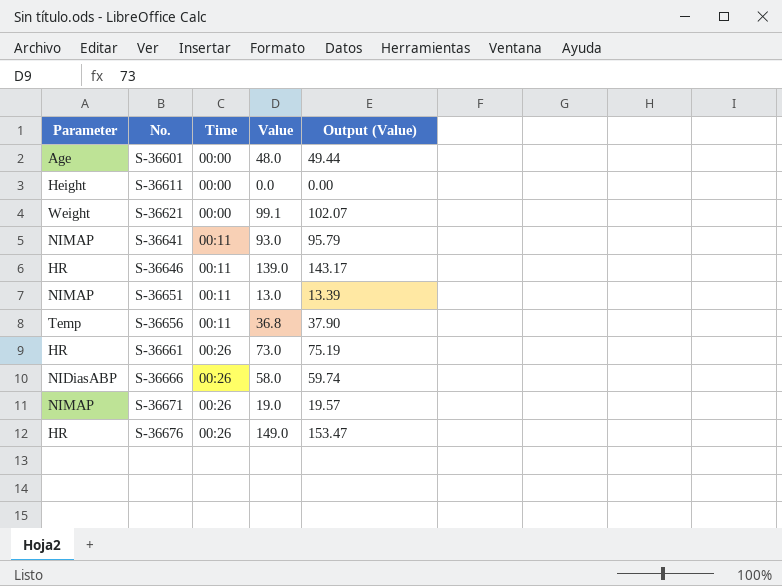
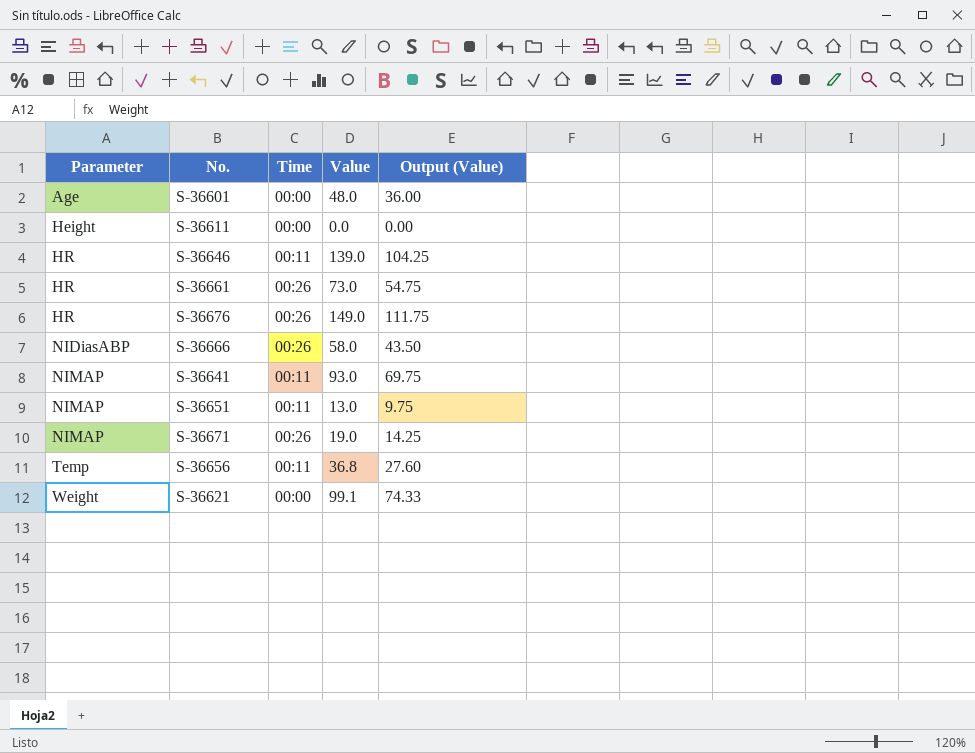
row order: No. ascending -> Parameter ascending
column Output (Value) | formula: [Value] * 1.03 -> [Value] * 0.75

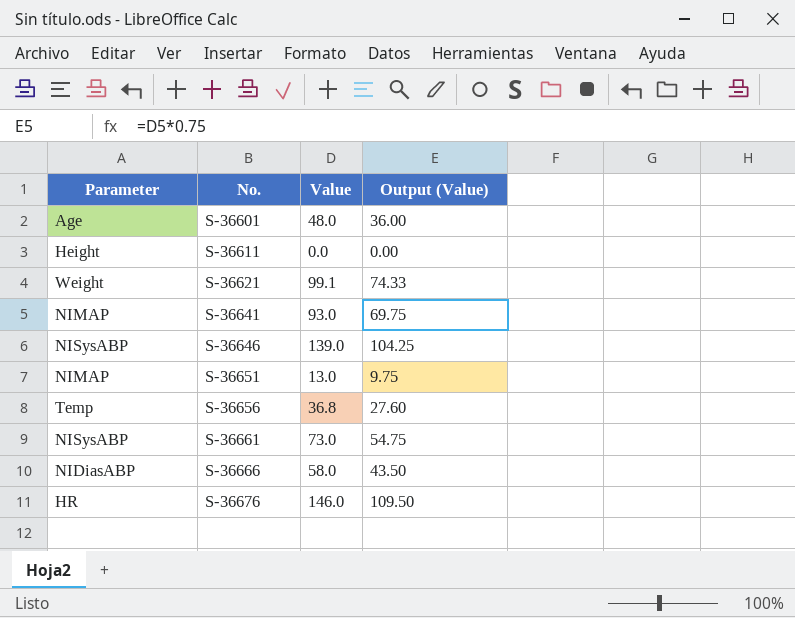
row order: Parameter ascending -> No. ascending
column Time | position: 3 -> none
row S-36671: NIMAP | 00:26 | 19.0 | 14.25 -> none
S-36646 | Parameter: HR -> NISysABP
S-36661 | Parameter: HR -> NISysABP
S-36676 | Value: 149.0 -> 146.0
S-36676 | Output (Value): 111.75 -> 109.50

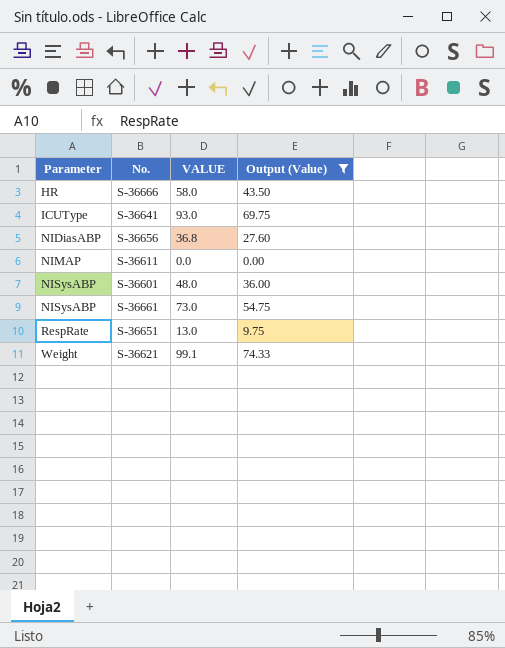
filter: none -> Output (Value) <= 74.33
row order: No. ascending -> Parameter ascending
column name: Value -> VALUE
S-36666 | Parameter: NIDiasABP -> HR
S-36641 | Parameter: NIMAP -> ICUType
S-36656 | Parameter: Temp -> NIDiasABP
S-36611 | Parameter: Height -> NIMAP
S-36601 | Parameter: Age -> NISysABP
S-36651 | Parameter: NIMAP -> RespRate

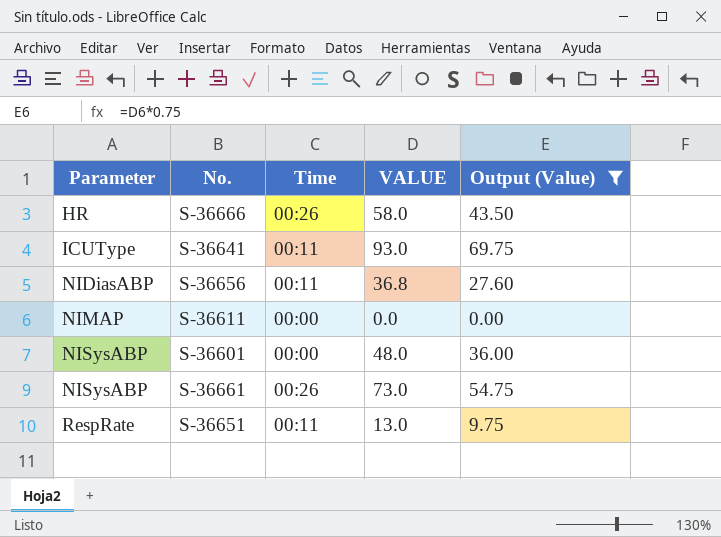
column Time | position: none -> 3
row S-36621: Weight | 99.1 | 74.33 -> none

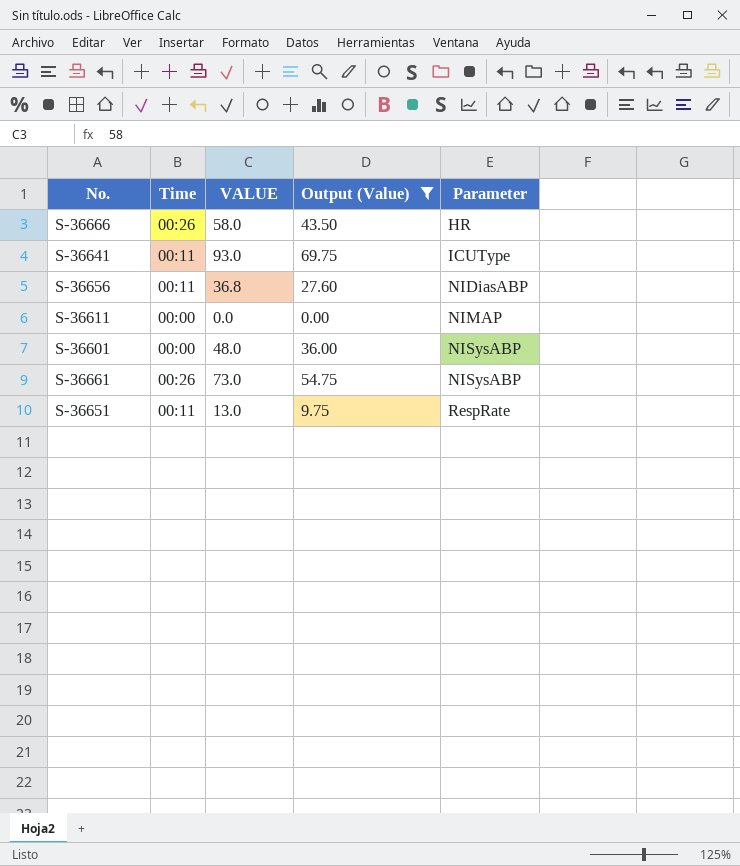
column Parameter | position: 1 -> 5

